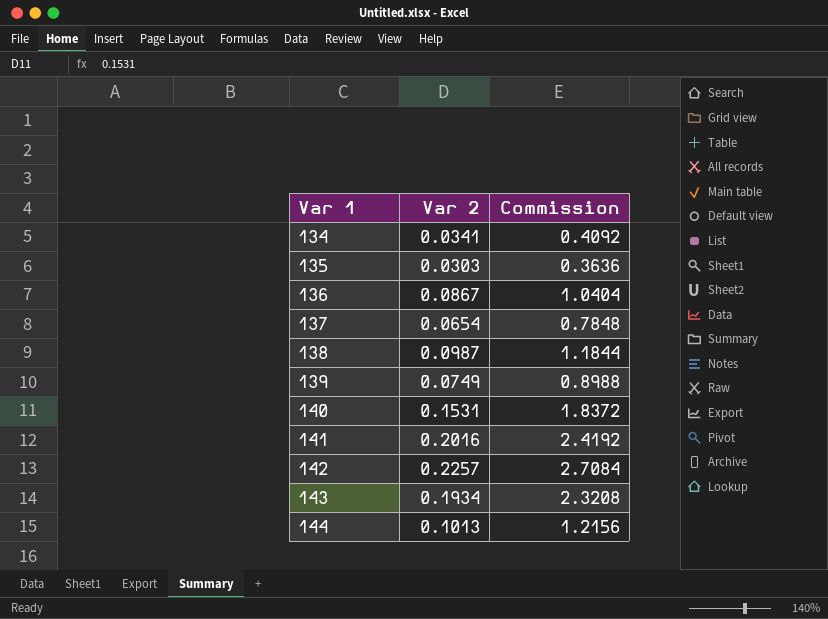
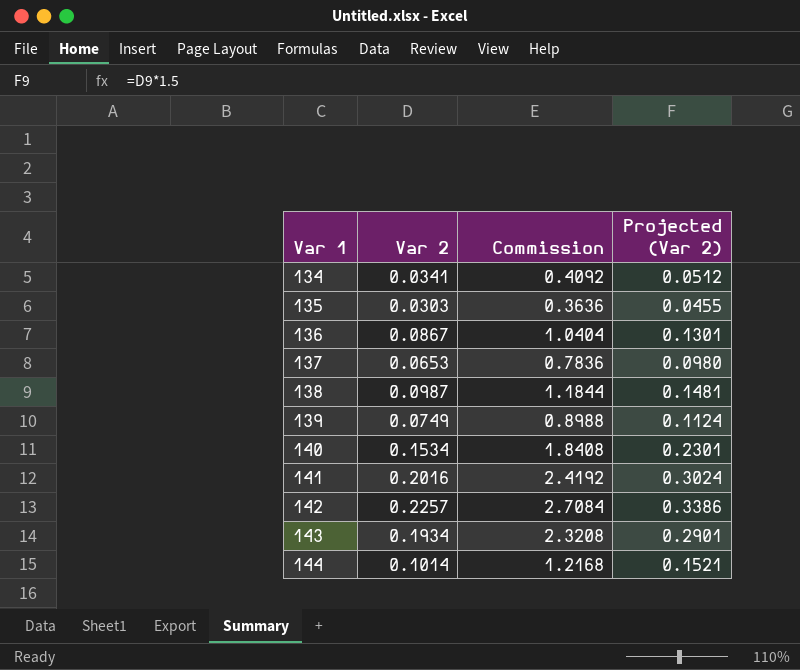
column Projected (Var 2) | formula: none -> [Var 2] * 1.5
137 | Var 2: 0.0654 -> 0.0653
137 | Commission: 0.7848 -> 0.7836
140 | Var 2: 0.1531 -> 0.1534
140 | Commission: 1.8372 -> 1.8408
144 | Var 2: 0.1013 -> 0.1014
144 | Commission: 1.2156 -> 1.2168

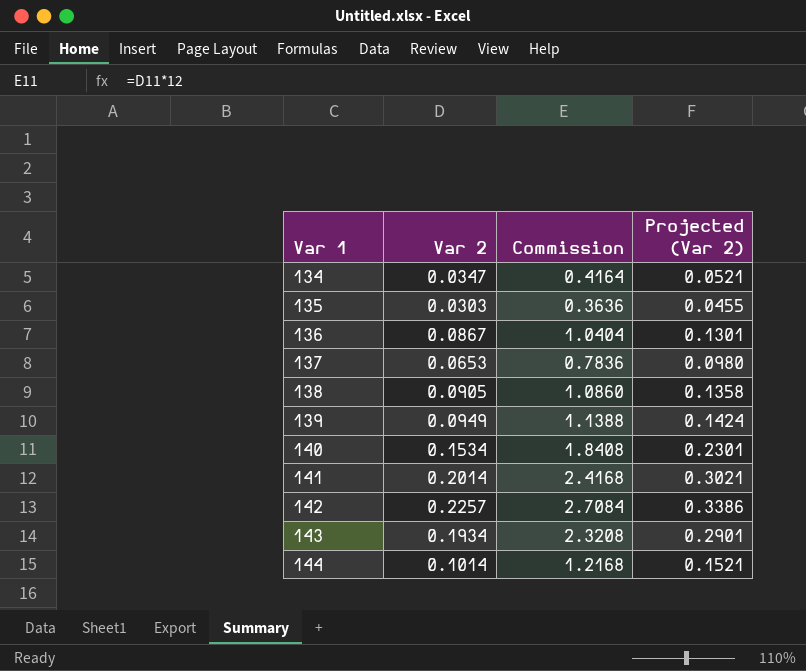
134 | Var 2: 0.0341 -> 0.0347
134 | Commission: 0.4092 -> 0.4164
134 | Projected (Var 2): 0.0512 -> 0.0521
138 | Var 2: 0.0987 -> 0.0905
138 | Commission: 1.1844 -> 1.0860
138 | Projected (Var 2): 0.1481 -> 0.1358
139 | Var 2: 0.0749 -> 0.0949
139 | Commission: 0.8988 -> 1.1388
139 | Projected (Var 2): 0.1124 -> 0.1424
141 | Var 2: 0.2016 -> 0.2014
141 | Commission: 2.4192 -> 2.4168
141 | Projected (Var 2): 0.3024 -> 0.3021

